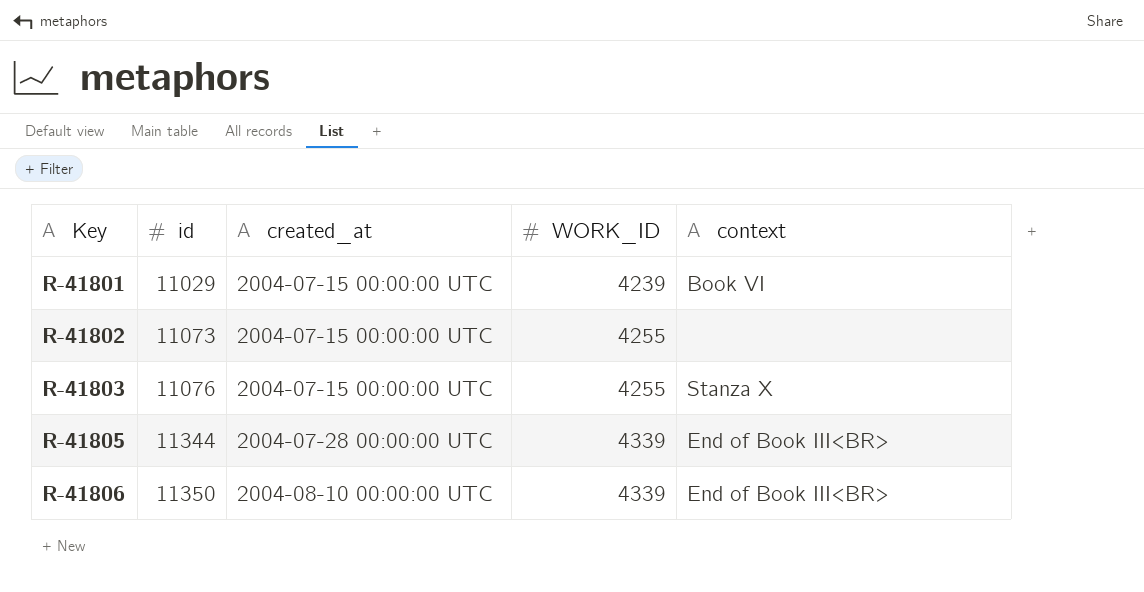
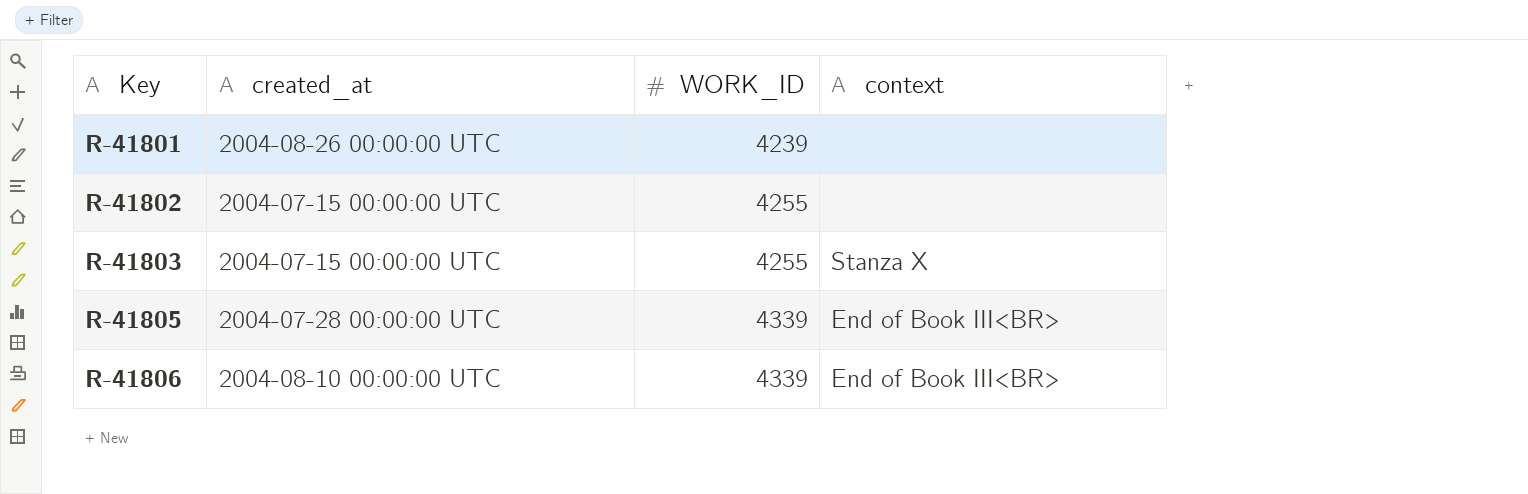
column id | position: 2 -> none
R-41801 | created_at: 2004-07-15 00:00:00 UTC -> 2004-08-26 00:00:00 UTC
R-41801 | context: Book VI -> none

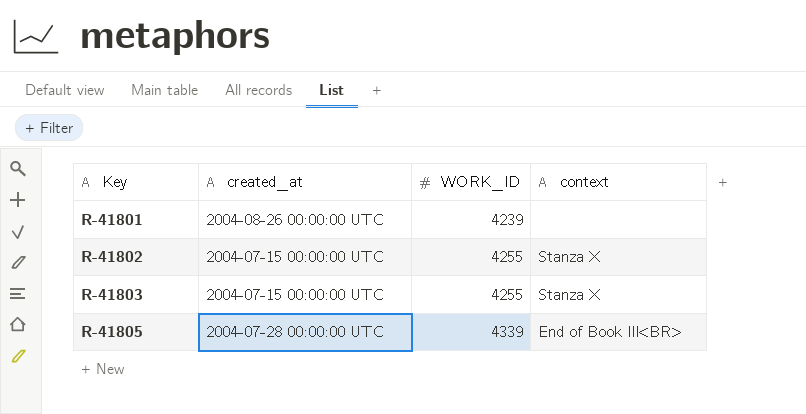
row R-41806: 2004-08-10 00:00:00 UTC | 4339 | End of Book III<BR> -> none
R-41802 | context: none -> Stanza X

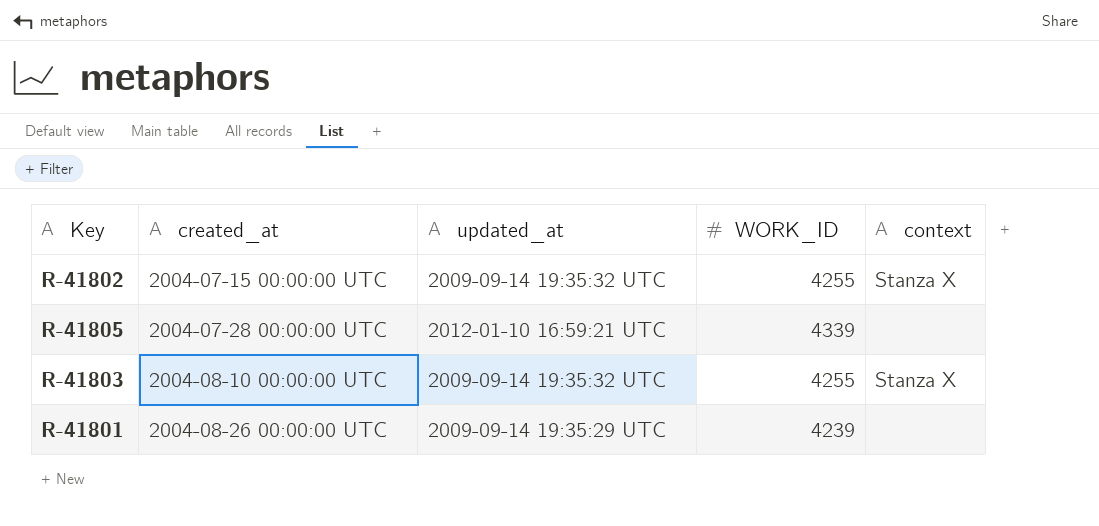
row order: Key ascending -> created_at ascending
column updated_at | position: none -> 3
R-41805 | context: End of Book III<BR> -> none
R-41803 | created_at: 2004-07-15 00:00:00 UTC -> 2004-08-10 00:00:00 UTC

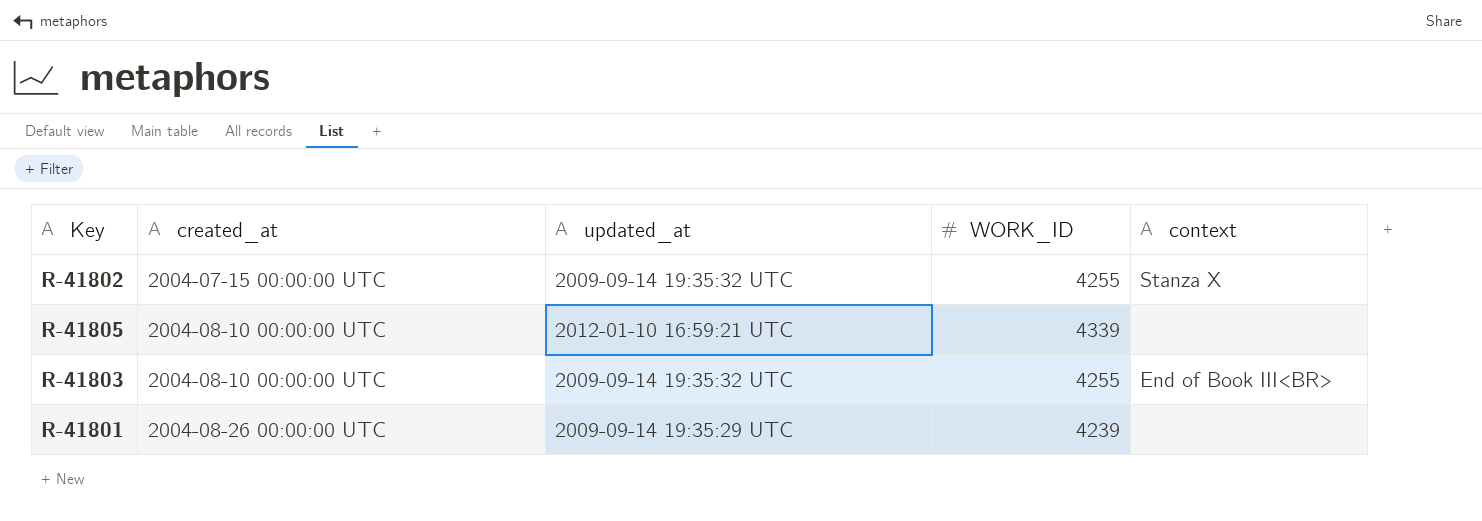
R-41805 | created_at: 2004-07-28 00:00:00 UTC -> 2004-08-10 00:00:00 UTC
R-41803 | context: Stanza X -> End of Book III<BR>

